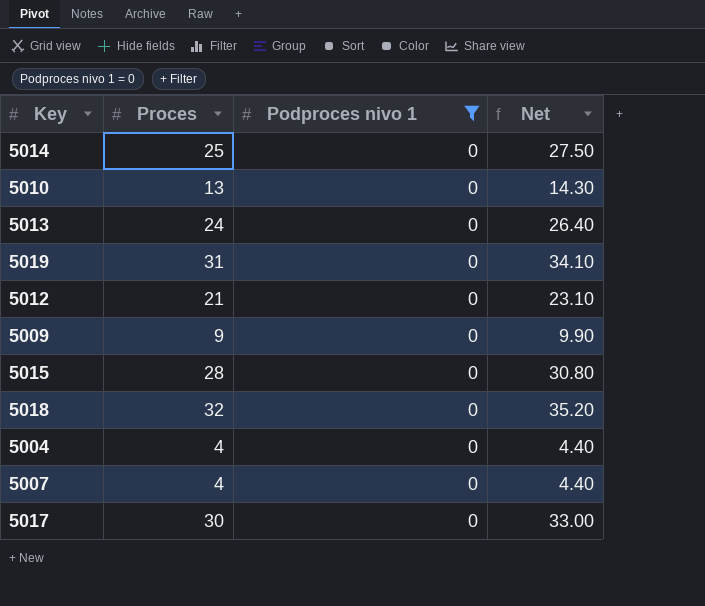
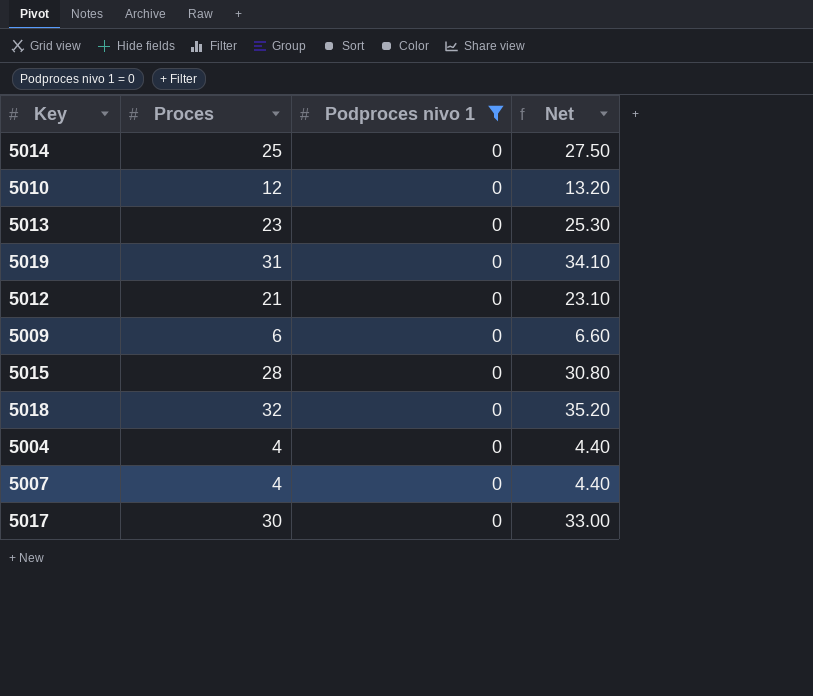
5010 | Proces: 13 -> 12
5010 | Net: 14.30 -> 13.20
5013 | Proces: 24 -> 23
5013 | Net: 26.40 -> 25.30
5009 | Proces: 9 -> 6
5009 | Net: 9.90 -> 6.60

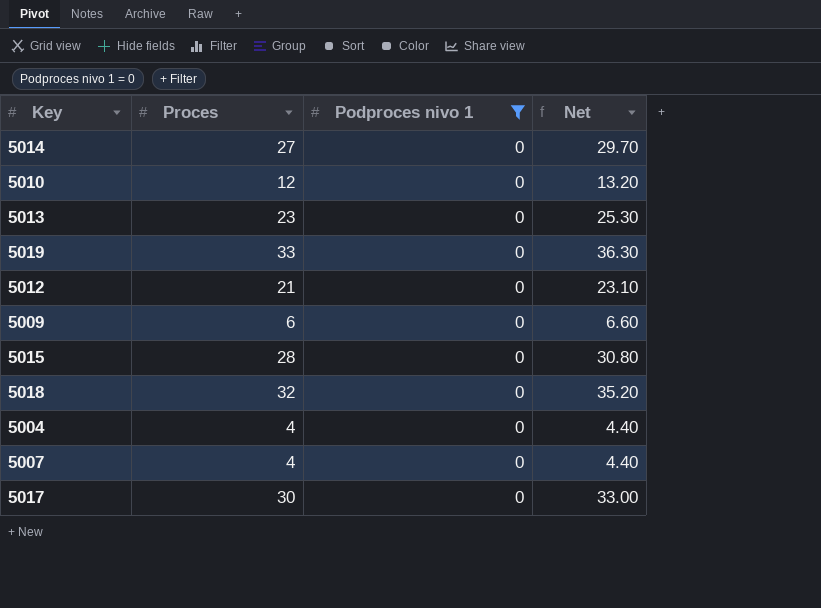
5014 | Proces: 25 -> 27
5014 | Net: 27.50 -> 29.70
5019 | Proces: 31 -> 33
5019 | Net: 34.10 -> 36.30

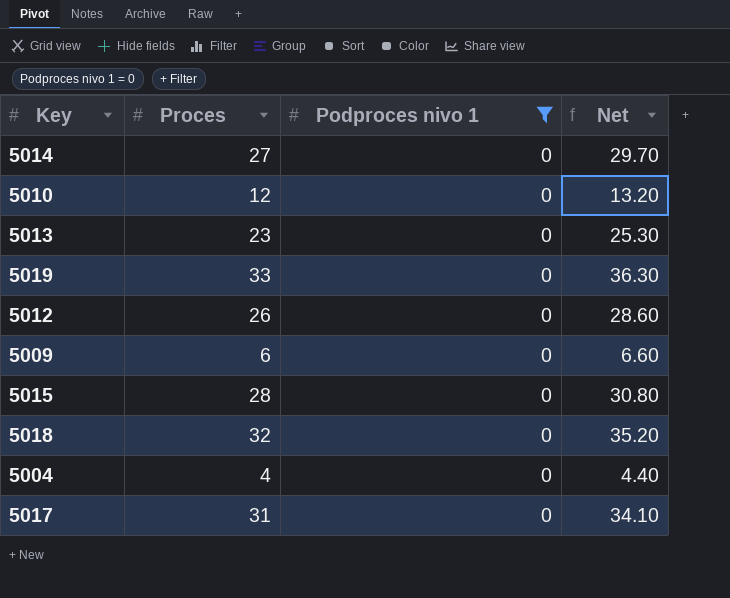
row 5007: 4 | 0 | 4.40 -> none
5012 | Proces: 21 -> 26
5012 | Net: 23.10 -> 28.60
5017 | Proces: 30 -> 31
5017 | Net: 33.00 -> 34.10

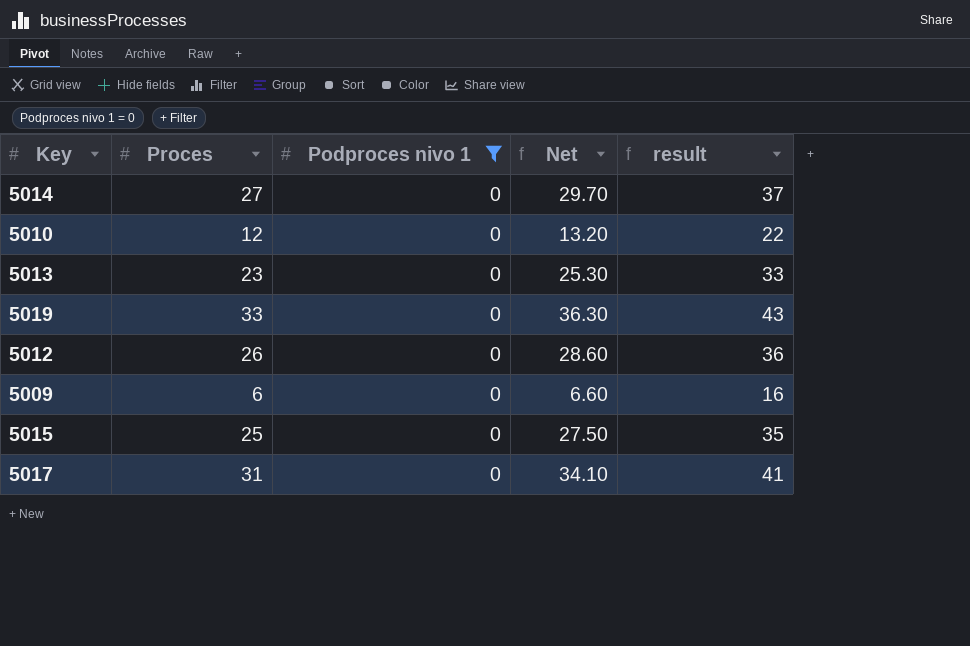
column result | formula: none -> [Proces] + 10
row 5018: 32 | 0 | 35.20 -> none
row 5004: 4 | 0 | 4.40 -> none
5015 | Proces: 28 -> 25
5015 | Net: 30.80 -> 27.50

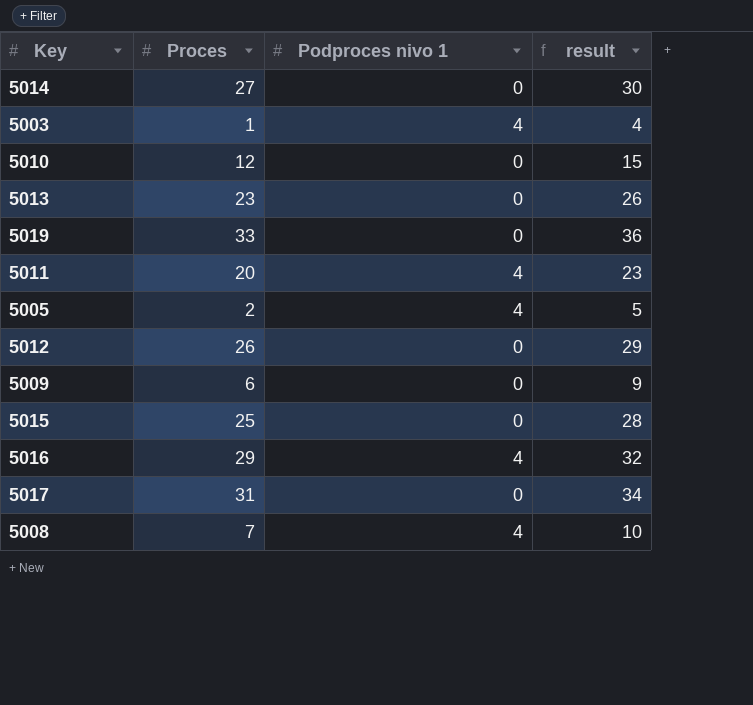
filter: Podproces nivo 1 = 0 -> none
column Net | formula: [Proces] * 1.1 -> none
column result | formula: [Proces] + 10 -> [Proces] + 3

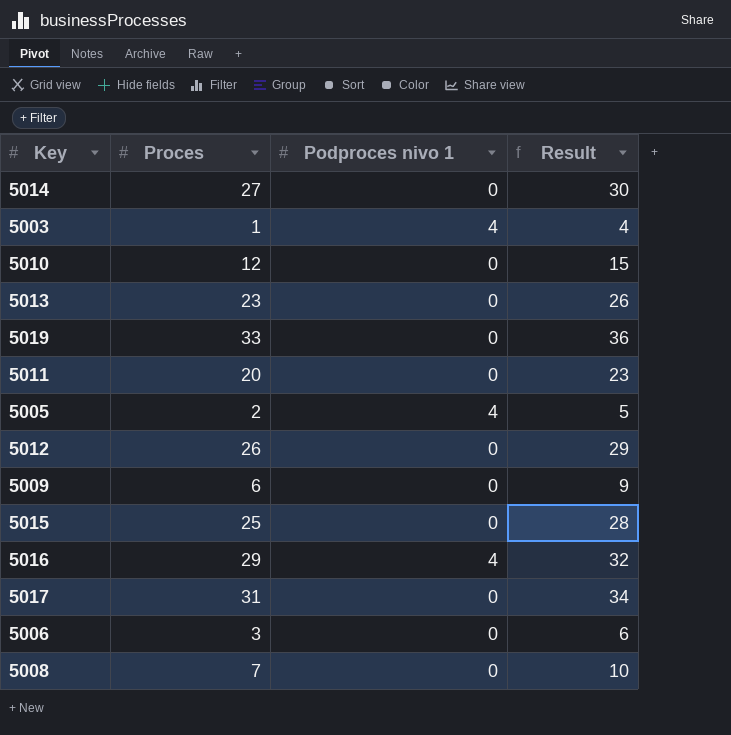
column name: result -> Result
5011 | Podproces nivo 1: 4 -> 0
row 5006: none -> 3 | 0 | 6
5008 | Podproces nivo 1: 4 -> 0

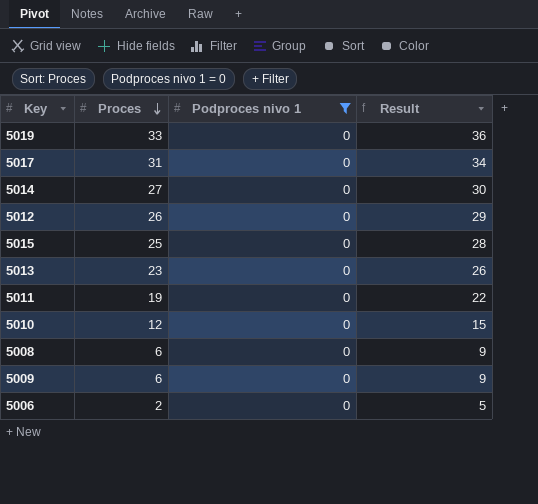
filter: none -> Podproces nivo 1 = 0
row order: none -> Proces descending
5011 | Proces: 20 -> 19
5011 | Result: 23 -> 22
5008 | Proces: 7 -> 6
5008 | Result: 10 -> 9
5006 | Proces: 3 -> 2
5006 | Result: 6 -> 5

